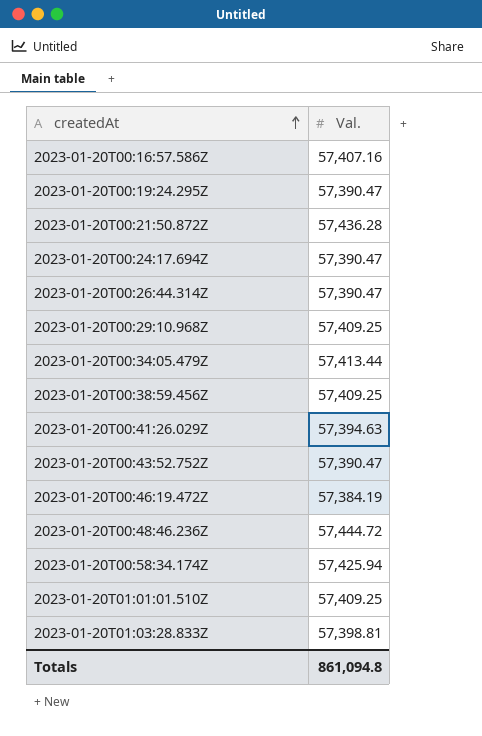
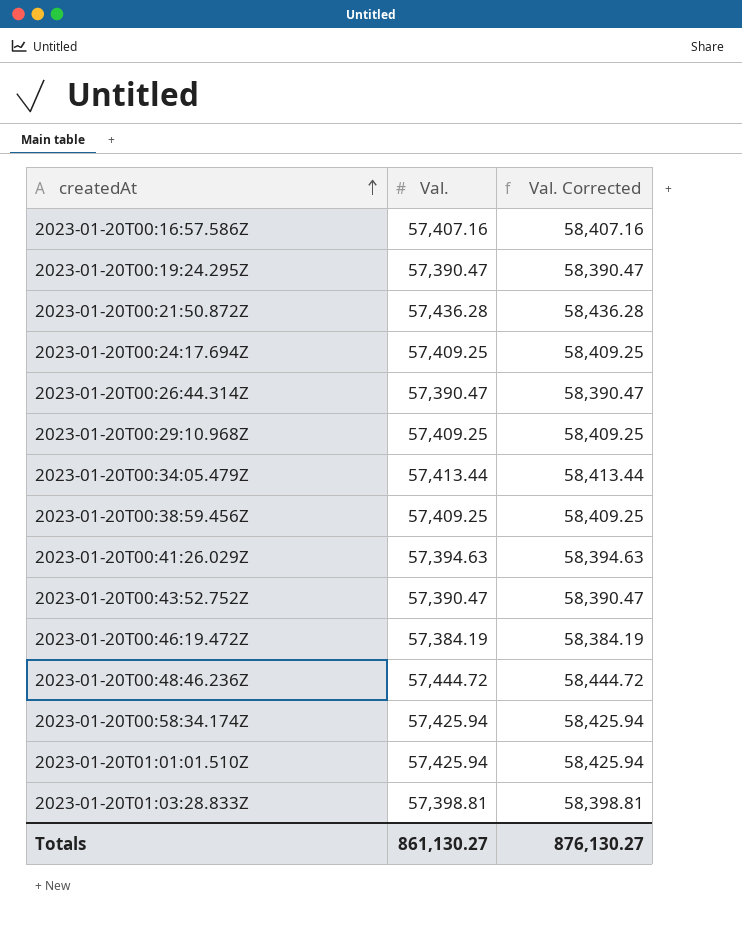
column Val. Corrected | formula: none -> [Val.] + 1000
2023-01-20T00:24:17.694Z | Val.: 57,390.47 -> 57,409.25
2023-01-20T01:01:01.510Z | Val.: 57,409.25 -> 57,425.94
Totals | Val.: 861,094.8 -> 861,130.27

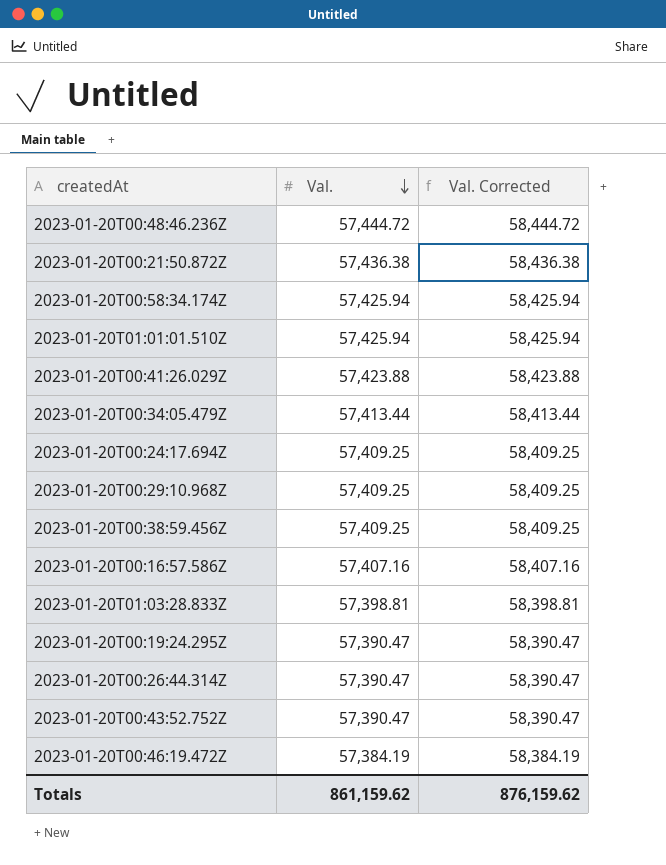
row order: createdAt ascending -> Val. descending
2023-01-20T00:21:50.872Z | Val.: 57,436.28 -> 57,436.38
2023-01-20T00:21:50.872Z | Val. Corrected: 58,436.28 -> 58,436.38
2023-01-20T00:41:26.029Z | Val.: 57,394.63 -> 57,423.88
2023-01-20T00:41:26.029Z | Val. Corrected: 58,394.63 -> 58,423.88
Totals | Val.: 861,130.27 -> 861,159.62
Totals | Val. Corrected: 876,130.27 -> 876,159.62

